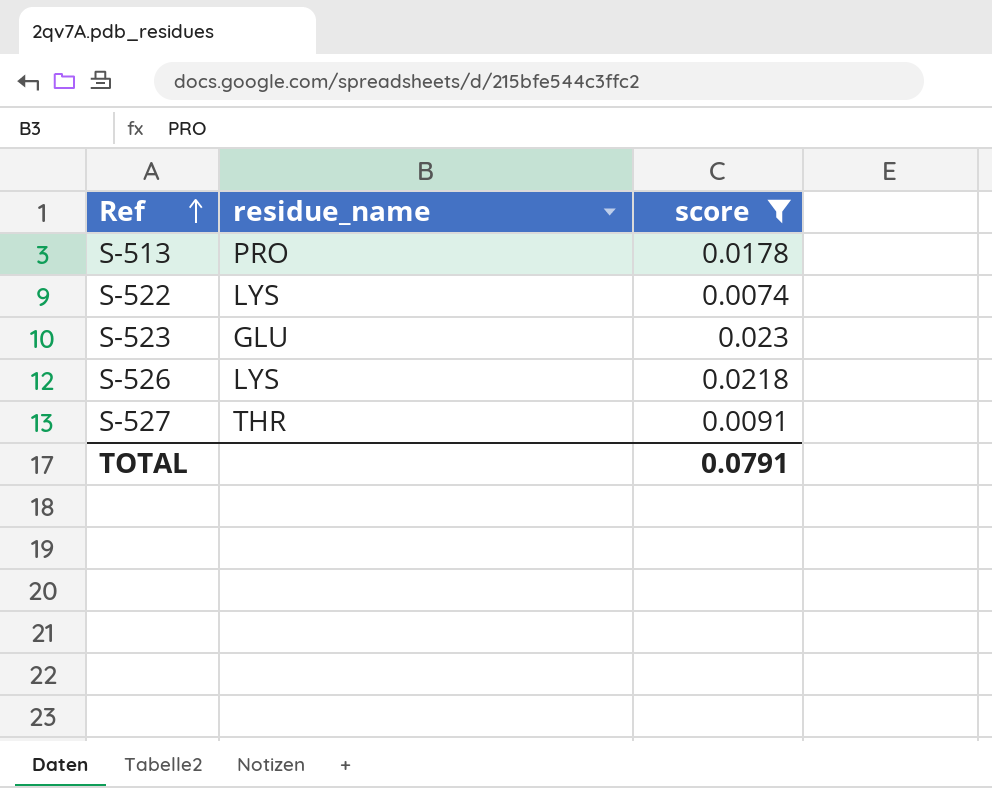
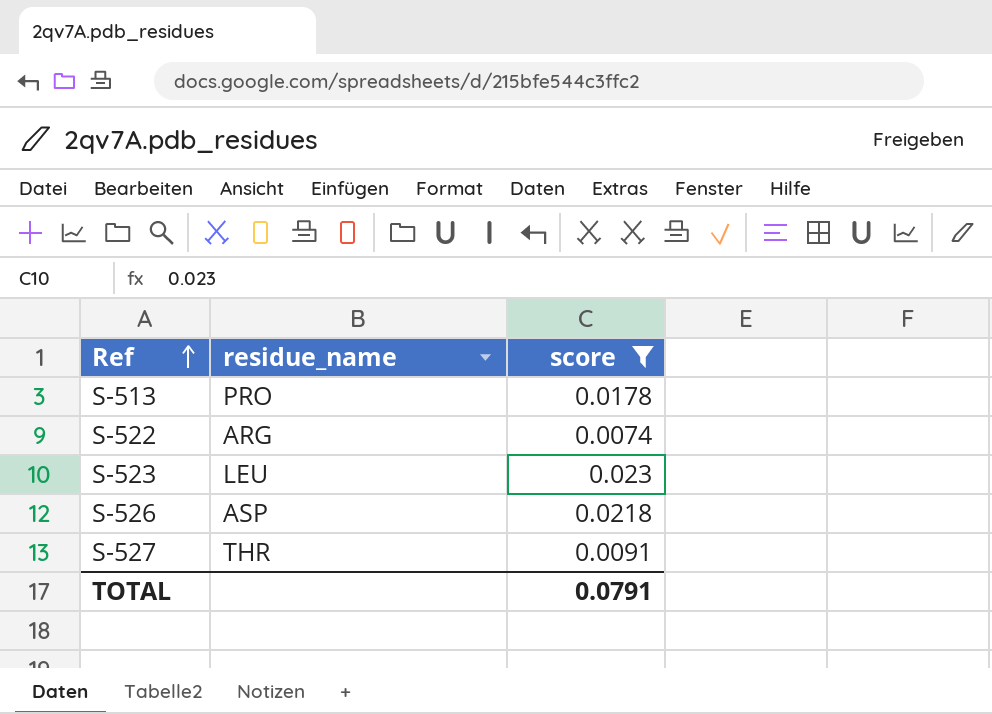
S-522 | residue_name: LYS -> ARG
S-523 | residue_name: GLU -> LEU
S-526 | residue_name: LYS -> ASP

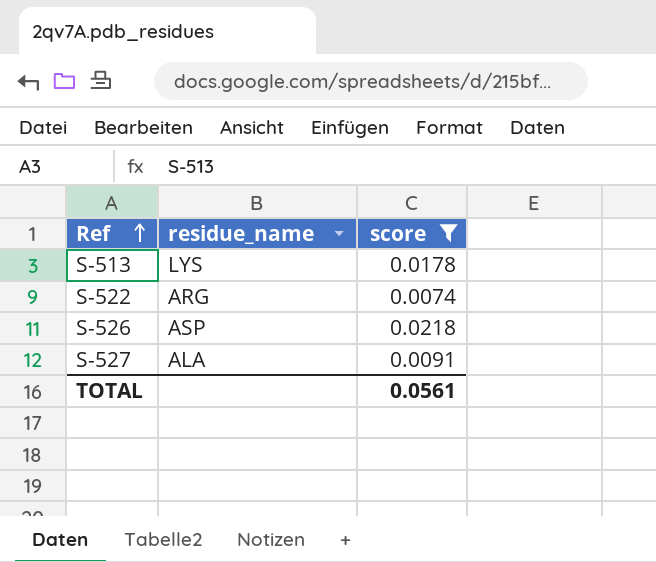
row S-523: LEU | 0.023 -> none
S-513 | residue_name: PRO -> LYS
S-527 | residue_name: THR -> ALA
TOTAL | score: 0.0791 -> 0.0561

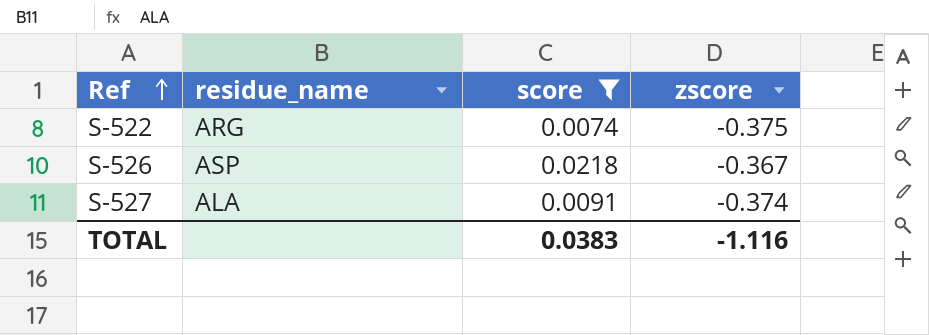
column zscore | position: none -> 4
row S-513: LYS | 0.0178 -> none
TOTAL | score: 0.0561 -> 0.0383

